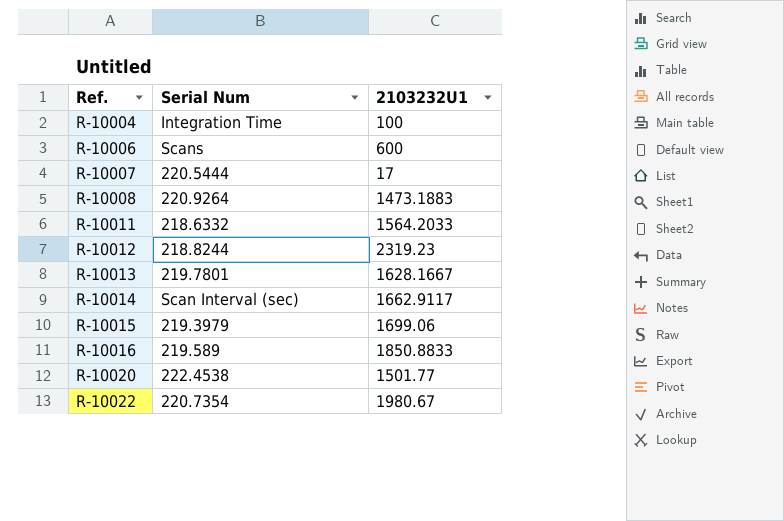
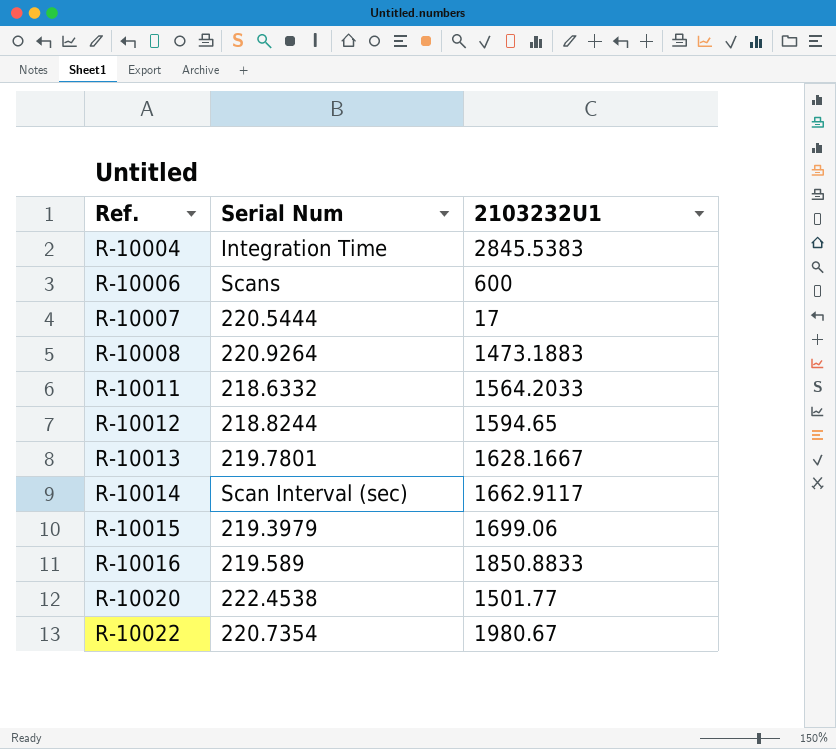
R-10004 | 2103232U1: 100 -> 2845.5383
R-10012 | 2103232U1: 2319.23 -> 1594.65

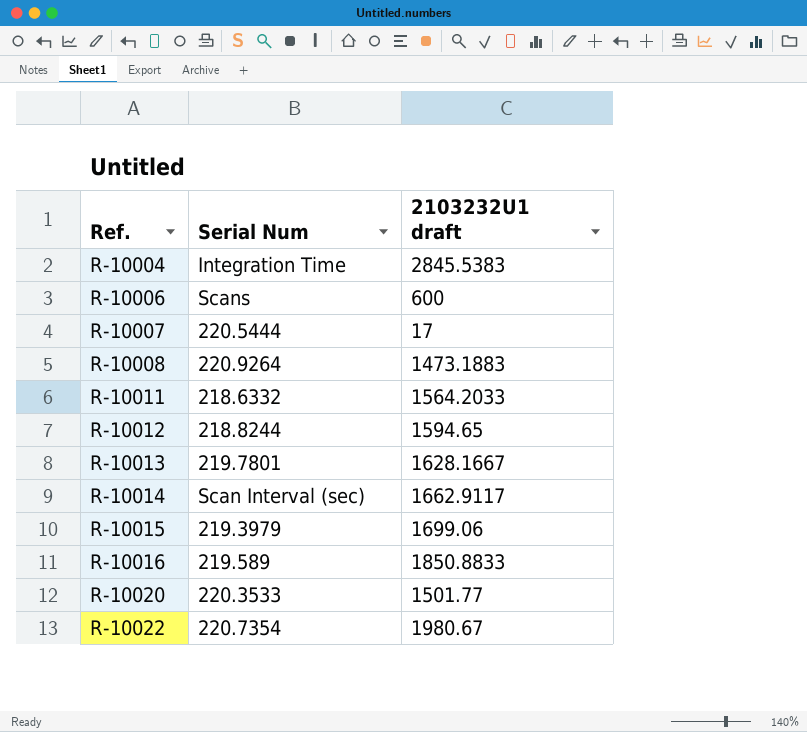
column name: 2103232U1 -> 2103232U1 draft
R-10020 | Serial Num: 222.4538 -> 220.3533

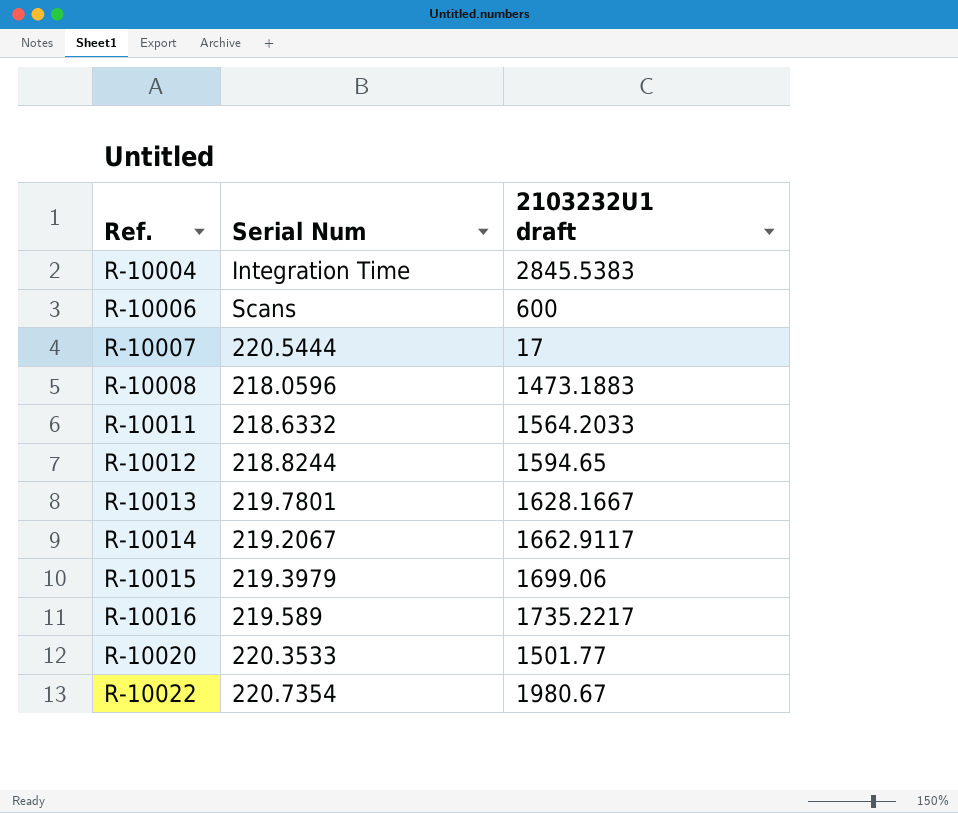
R-10008 | Serial Num: 220.9264 -> 218.0596
R-10014 | Serial Num: Scan Interval (sec) -> 219.2067
R-10016 | 2103232U1 draft: 1850.8833 -> 1735.2217

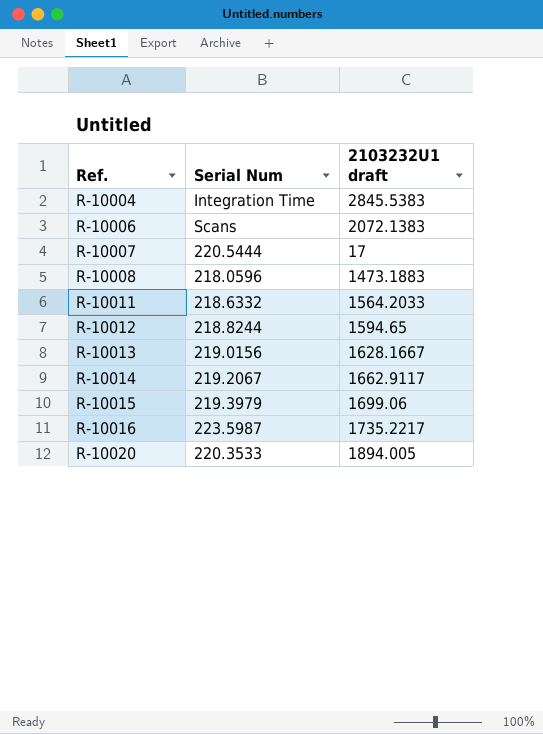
row R-10022: 220.7354 | 1980.67 -> none
R-10006 | 2103232U1 draft: 600 -> 2072.1383
R-10013 | Serial Num: 219.7801 -> 219.0156
R-10016 | Serial Num: 219.589 -> 223.5987
R-10020 | 2103232U1 draft: 1501.77 -> 1894.005

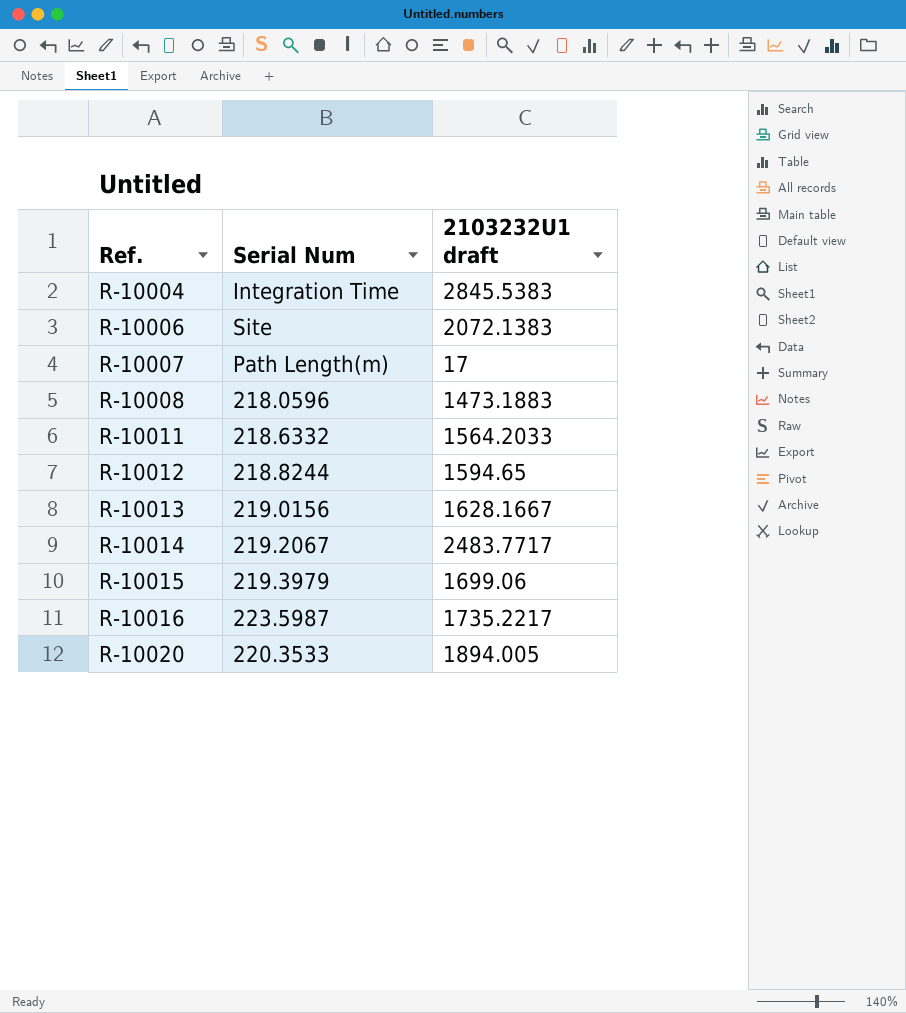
R-10006 | Serial Num: Scans -> Site
R-10007 | Serial Num: 220.5444 -> Path Length(m)
R-10014 | 2103232U1 draft: 1662.9117 -> 2483.7717

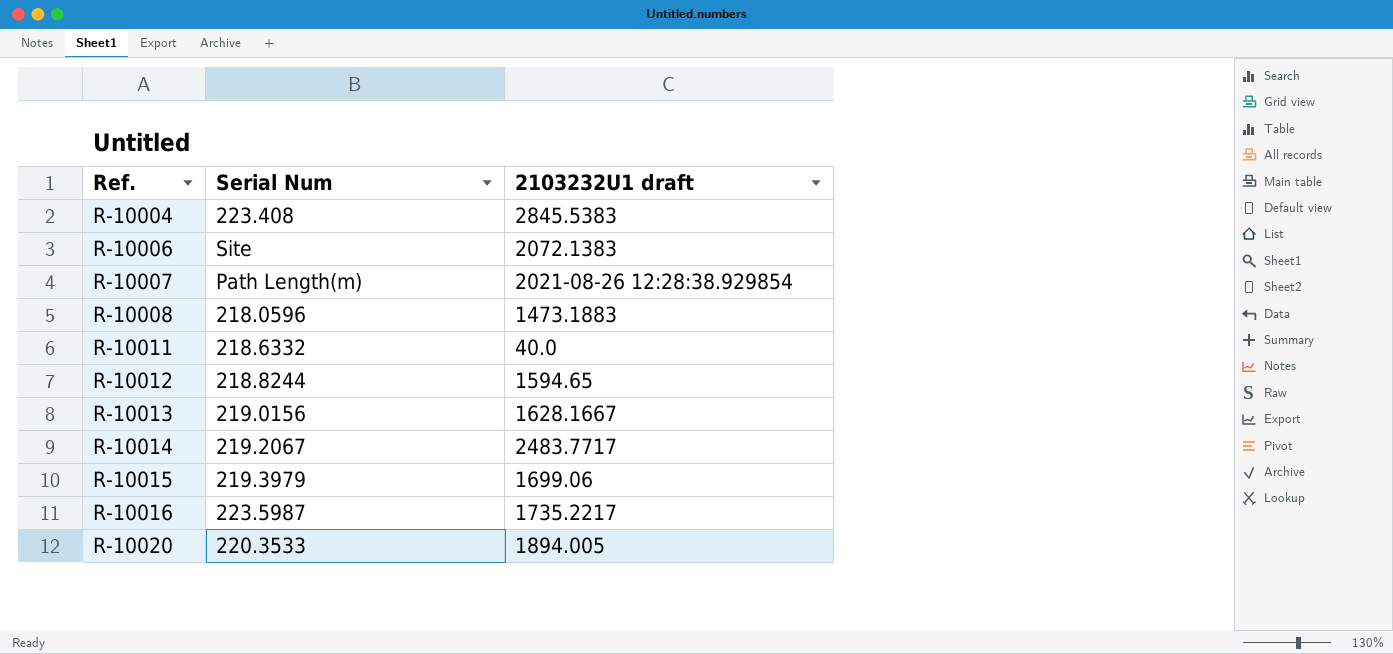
R-10004 | Serial Num: Integration Time -> 223.408
R-10007 | 2103232U1 draft: 17 -> 2021-08-26 12:28:38.929854
R-10011 | 2103232U1 draft: 1564.2033 -> 40.0

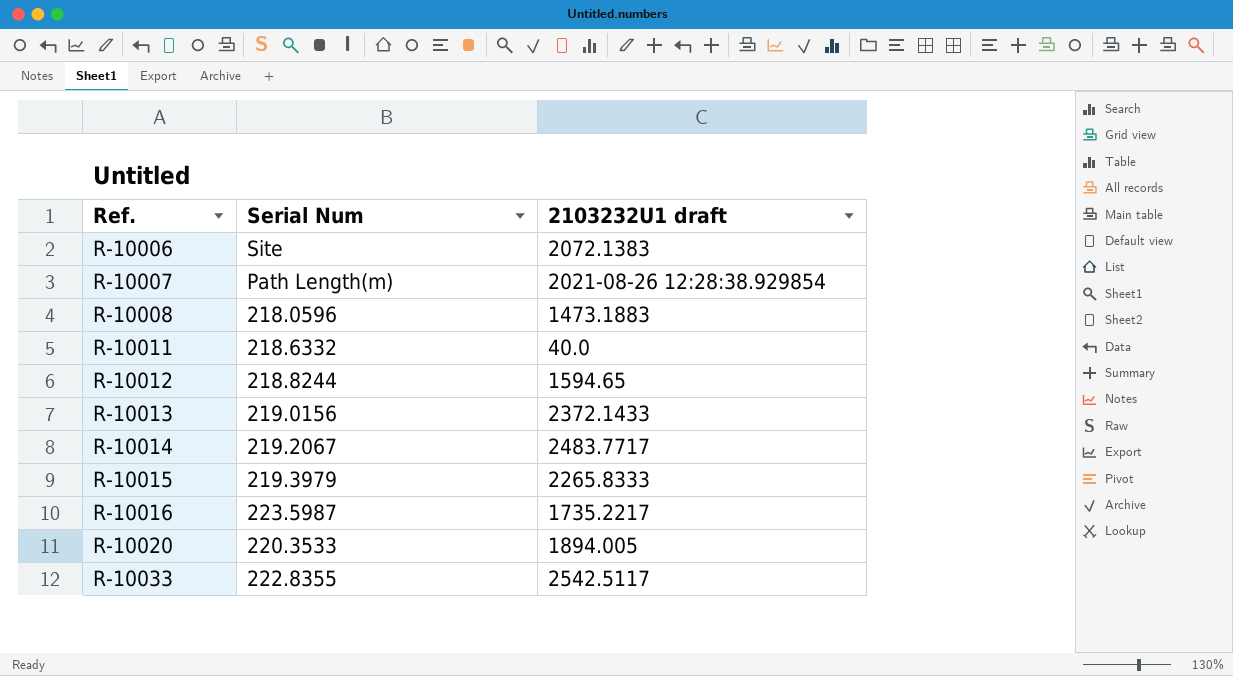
row R-10004: 223.408 | 2845.5383 -> none
R-10013 | 2103232U1 draft: 1628.1667 -> 2372.1433
R-10015 | 2103232U1 draft: 1699.06 -> 2265.8333
row R-10033: none -> 222.8355 | 2542.5117

